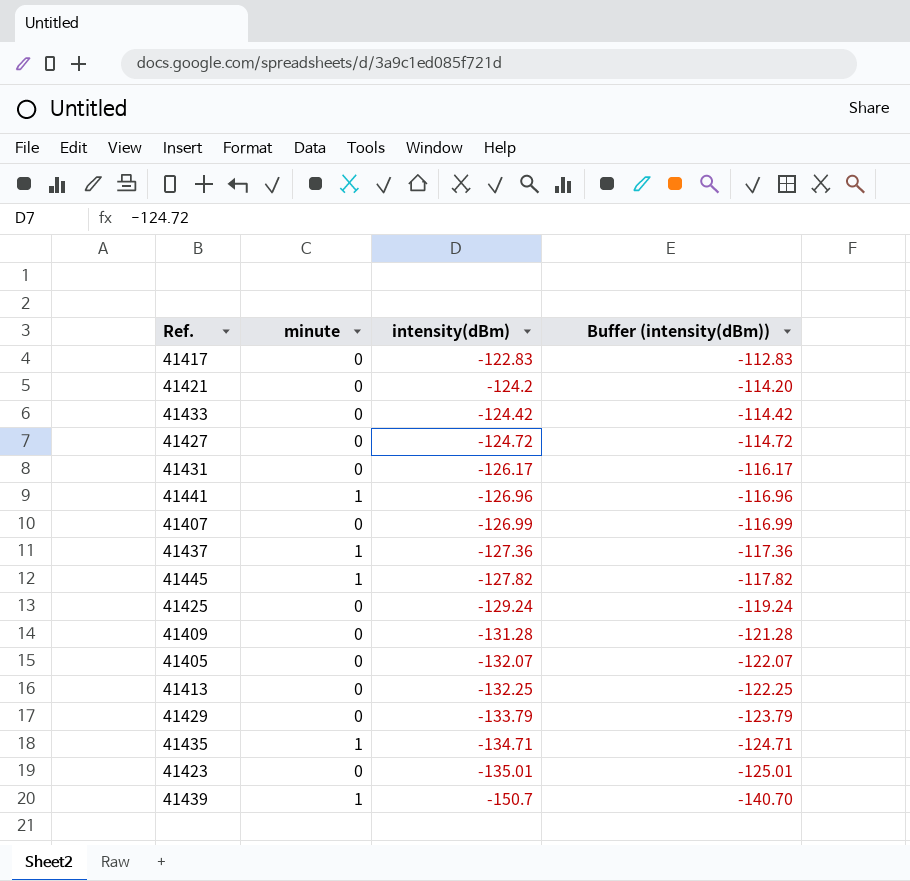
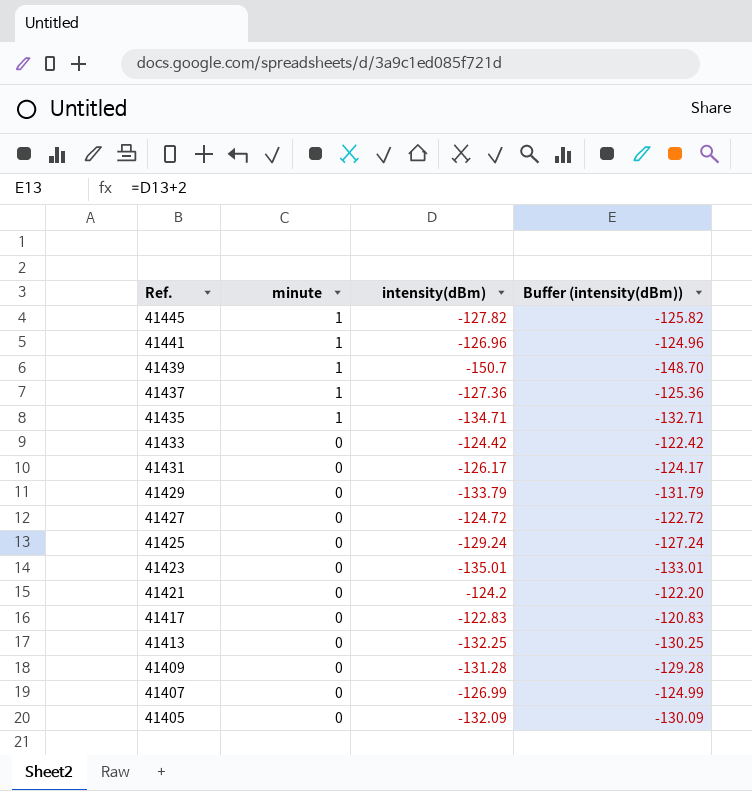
row order: intensity(dBm) descending -> Ref. descending
column Buffer (intensity(dBm)) | formula: [intensity(dBm)] + 10 -> [intensity(dBm)] + 2
41405 | intensity(dBm): -132.07 -> -132.09

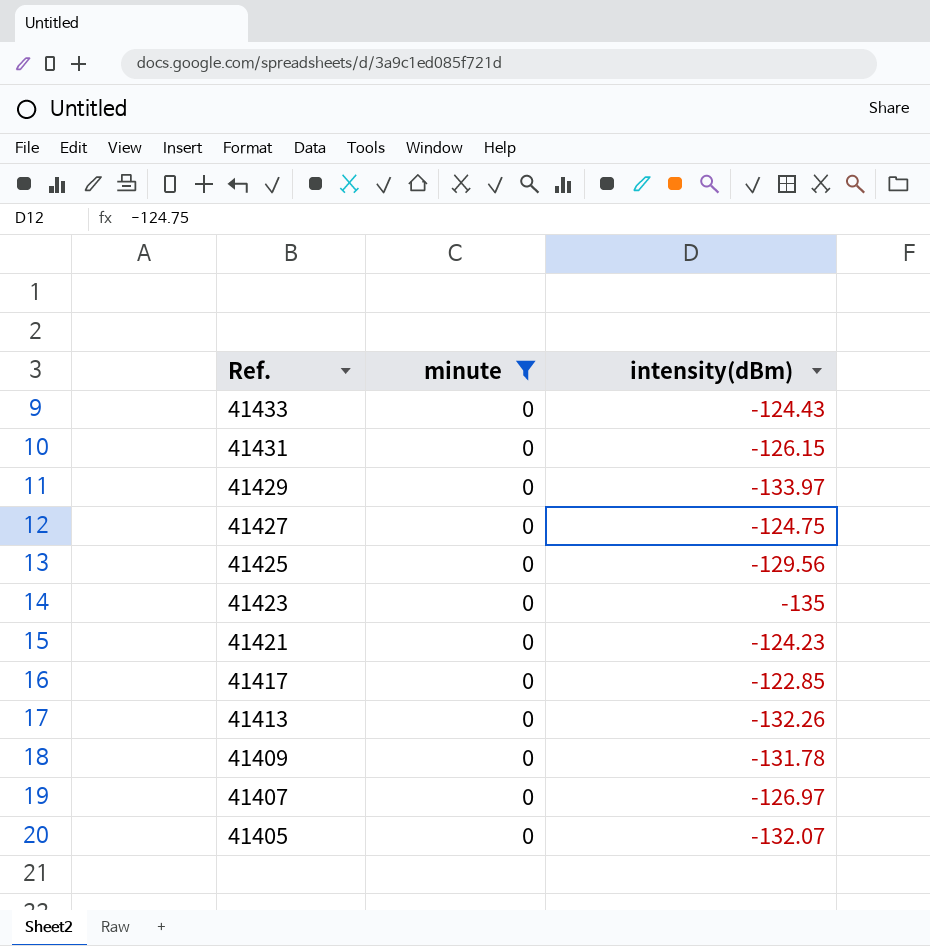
filter: none -> minute = 0
column Buffer (intensity(dBm)) | formula: [intensity(dBm)] + 2 -> none
41433 | intensity(dBm): -124.42 -> -124.43
41431 | intensity(dBm): -126.17 -> -126.15
41429 | intensity(dBm): -133.79 -> -133.97
41427 | intensity(dBm): -124.72 -> -124.75
41425 | intensity(dBm): -129.24 -> -129.56
41423 | intensity(dBm): -135.01 -> -135
41421 | intensity(dBm): -124.2 -> -124.23
41417 | intensity(dBm): -122.83 -> -122.85
41413 | intensity(dBm): -132.25 -> -132.26
41409 | intensity(dBm): -131.28 -> -131.78
41407 | intensity(dBm): -126.99 -> -126.97
41405 | intensity(dBm): -132.09 -> -132.07

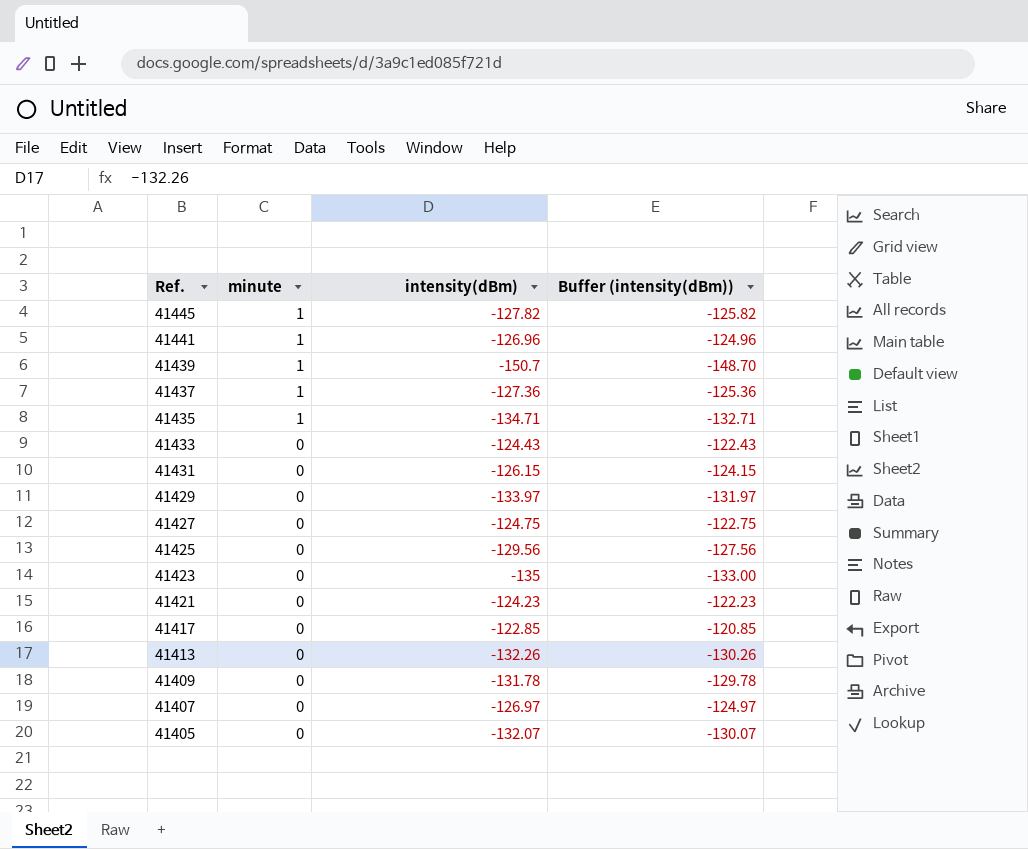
filter: minute = 0 -> none
column Buffer (intensity(dBm)) | formula: none -> [intensity(dBm)] + 2

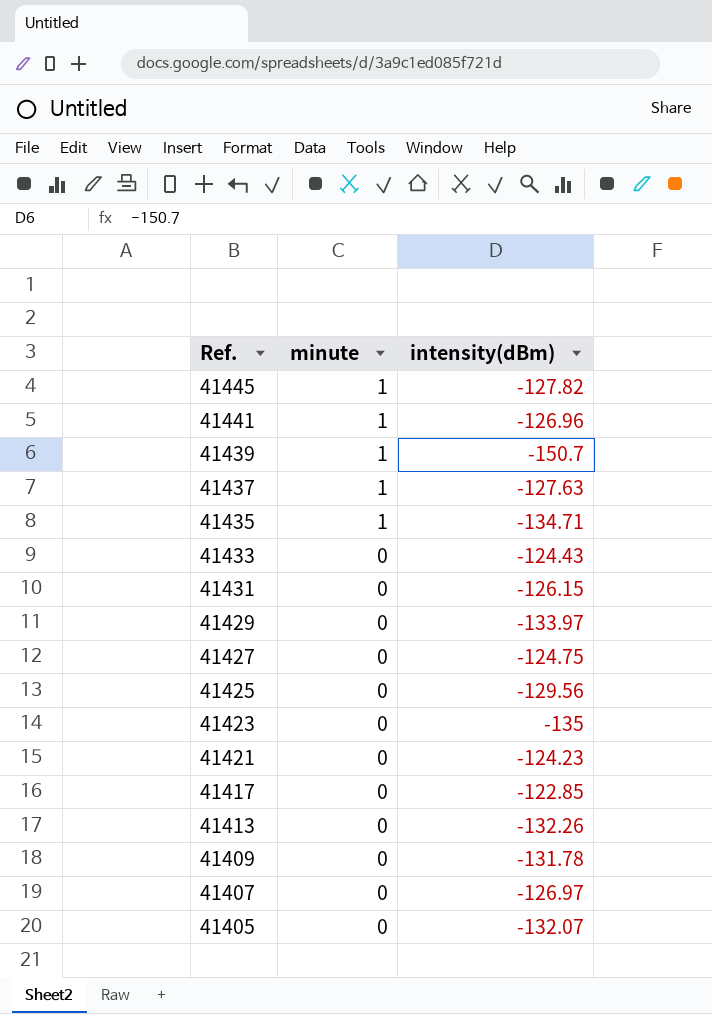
column Buffer (intensity(dBm)) | formula: [intensity(dBm)] + 2 -> none
41437 | intensity(dBm): -127.36 -> -127.63

